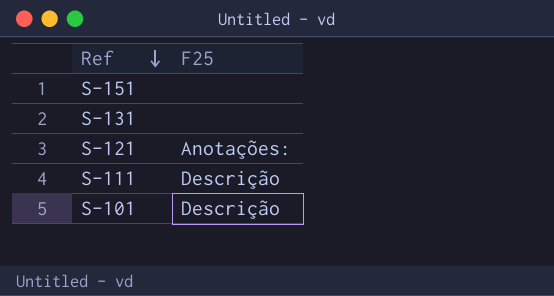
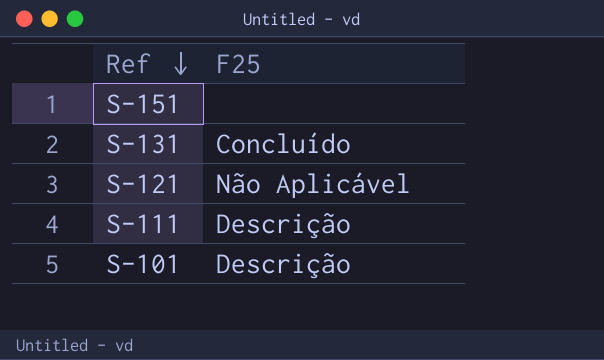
S-131 | F25: none -> Concluído
S-121 | F25: Anotações: -> Não Aplicável

